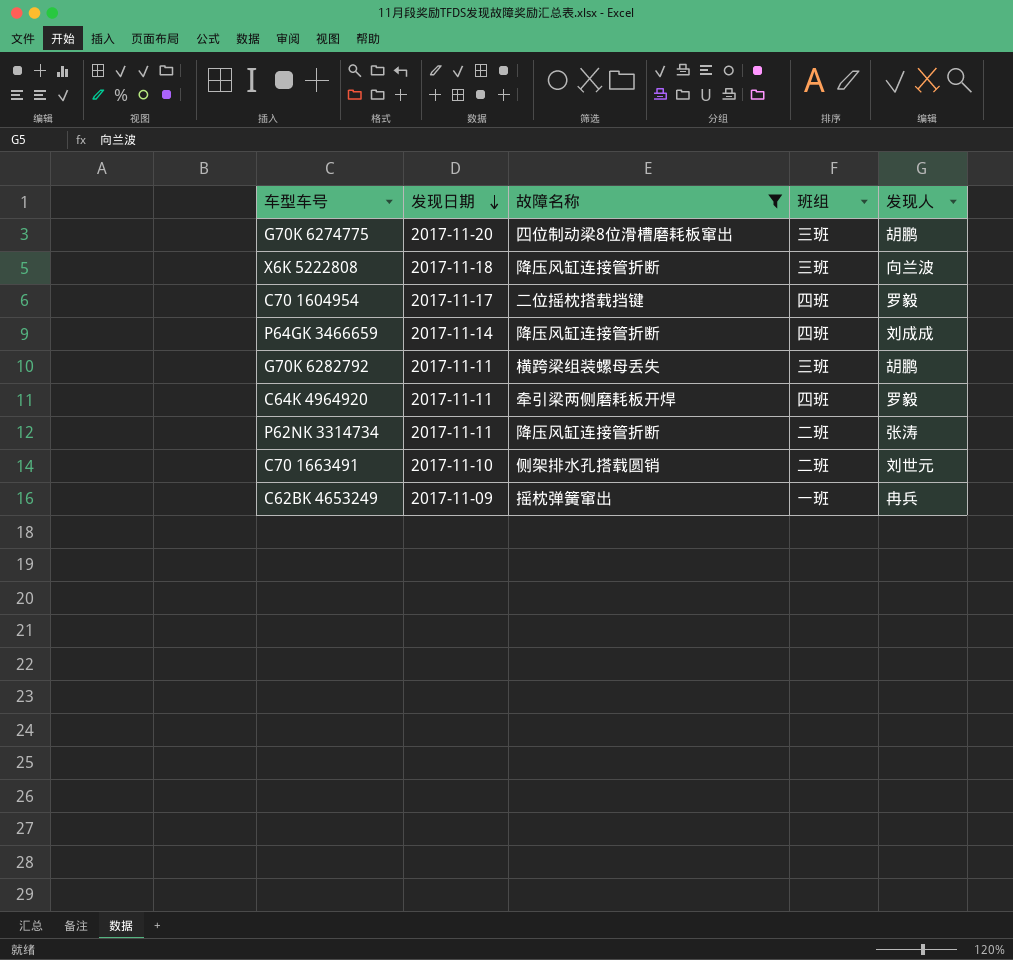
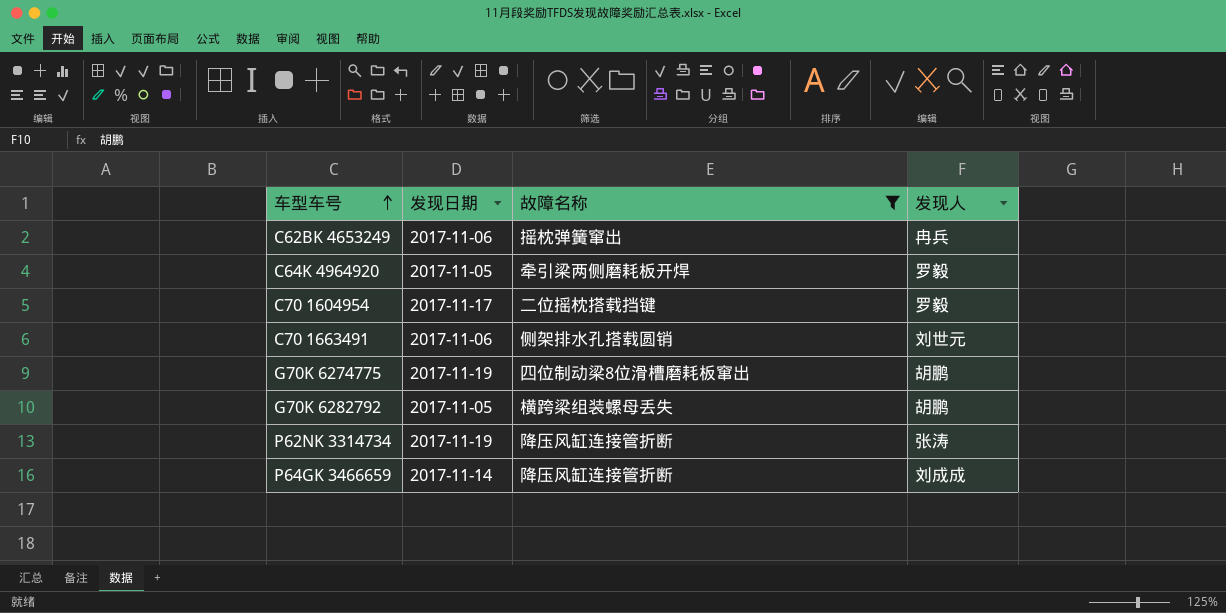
row order: 发现日期 descending -> 车型车号 ascending
column 班组 | position: 4 -> none
row X6K 5222808: 2017-11-18 | 降压风缸连接管折断 | 三班 | 向兰波 -> none
C62BK 4653249 | 发现日期: 2017-11-09 -> 2017-11-06
C64K 4964920 | 发现日期: 2017-11-11 -> 2017-11-05
C70 1663491 | 发现日期: 2017-11-10 -> 2017-11-06
G70K 6274775 | 发现日期: 2017-11-20 -> 2017-11-19
G70K 6282792 | 发现日期: 2017-11-11 -> 2017-11-05
P62NK 3314734 | 发现日期: 2017-11-11 -> 2017-11-19

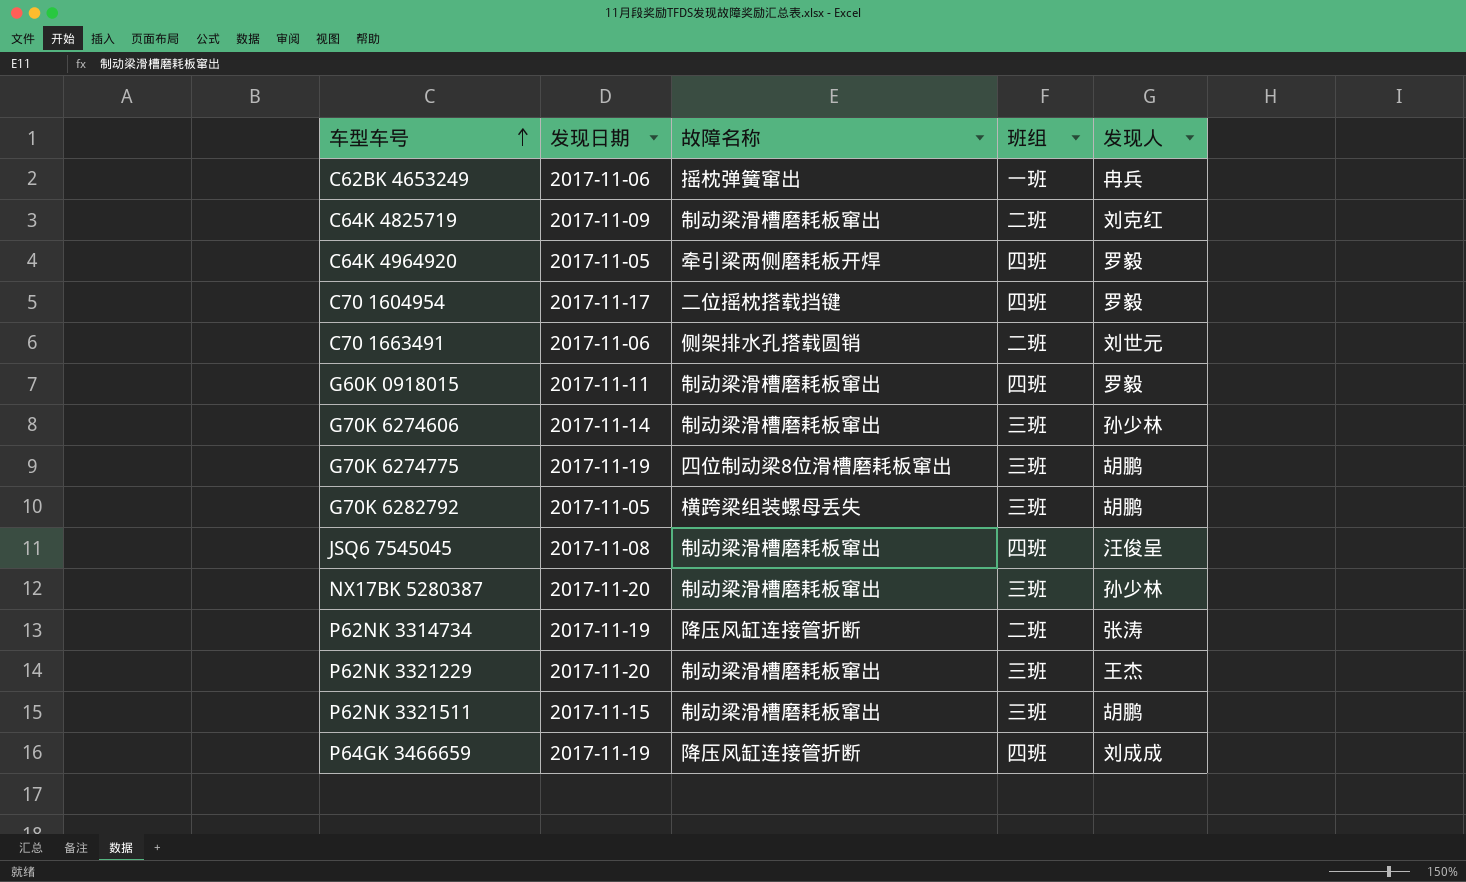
filter: 故障名称 != 制动梁滑槽磨耗板窜出 -> none
column 班组 | position: none -> 4
P64GK 3466659 | 发现日期: 2017-11-14 -> 2017-11-19

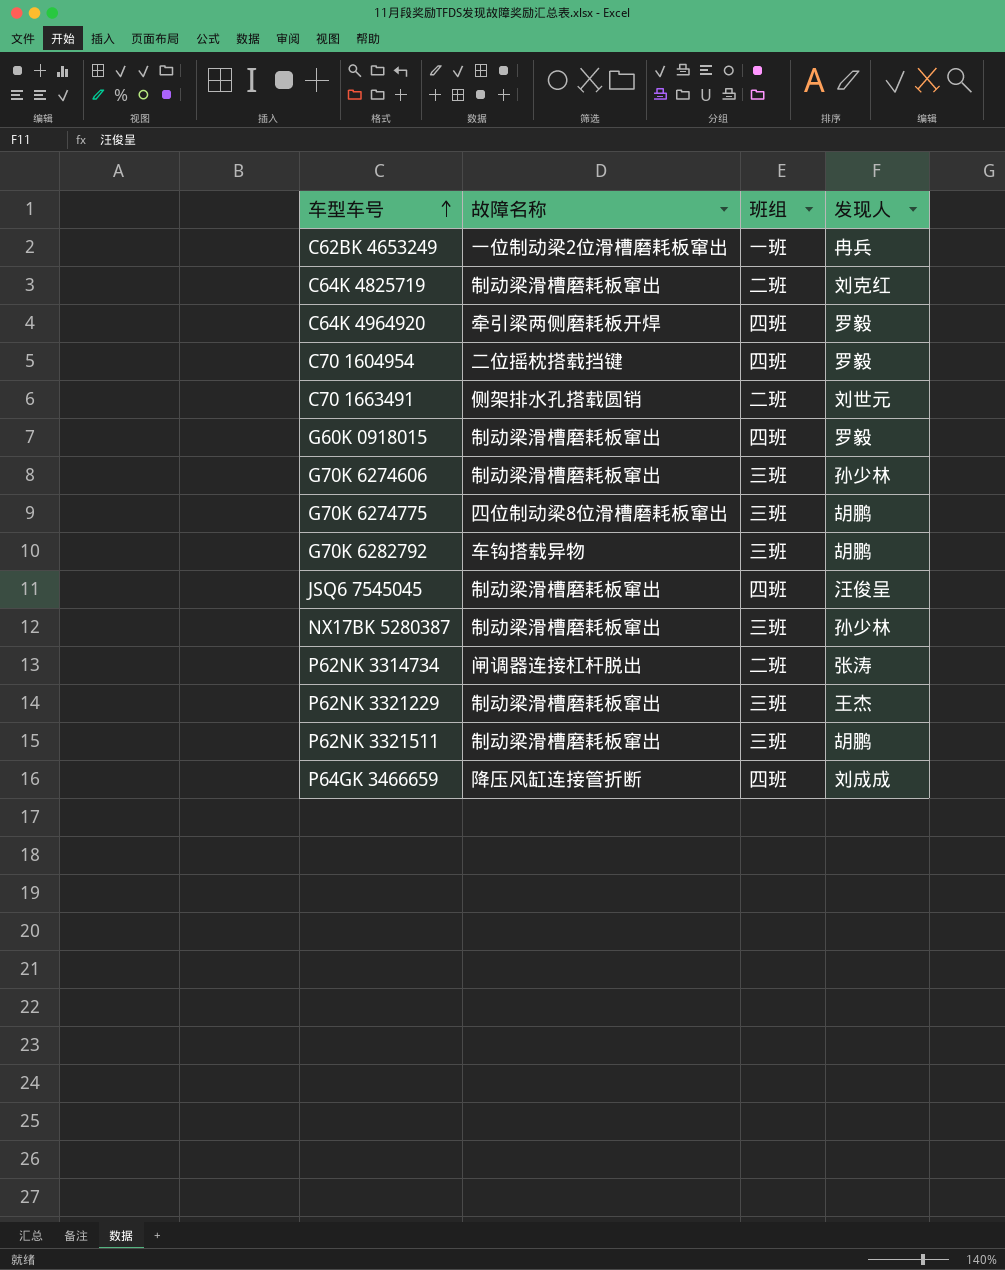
column 发现日期 | position: 2 -> none
C62BK 4653249 | 故障名称: 摇枕弹簧窜出 -> 一位制动梁2位滑槽磨耗板窜出
G70K 6282792 | 故障名称: 横跨梁组装螺母丢失 -> 车钩搭载异物
P62NK 3314734 | 故障名称: 降压风缸连接管折断 -> 闸调器连接杠杆脱出

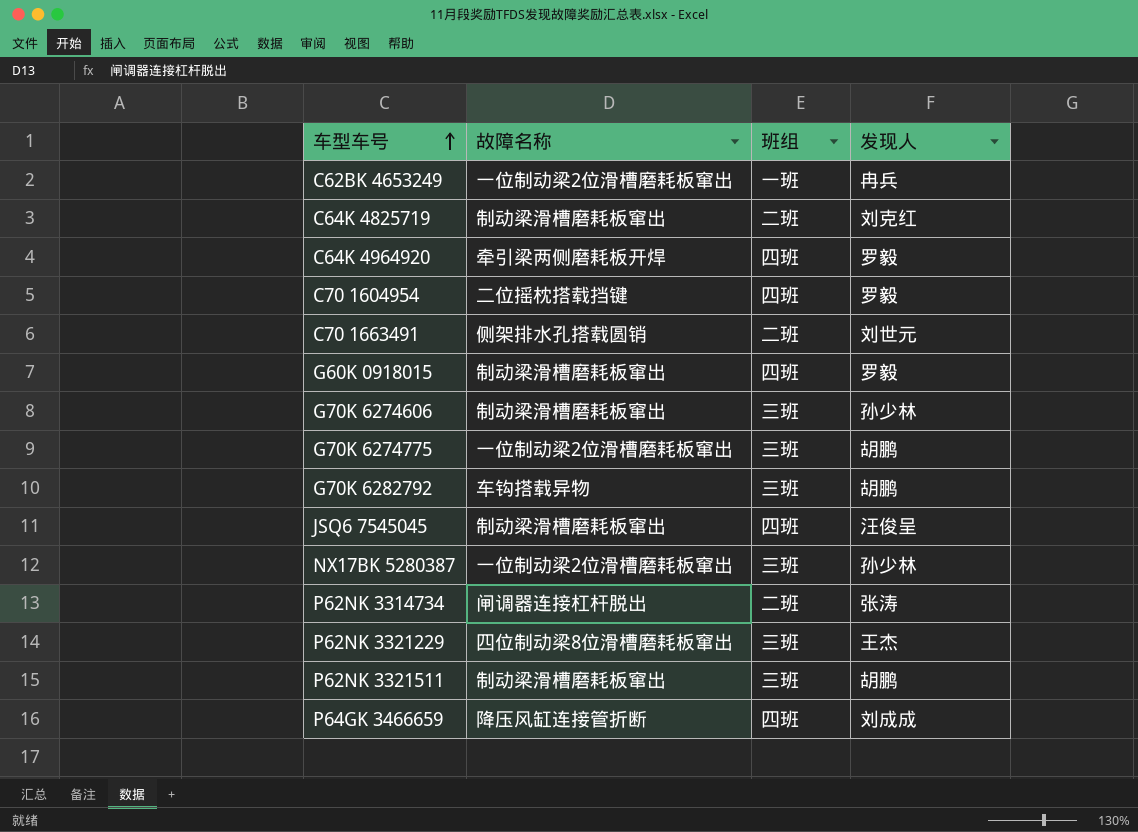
G70K 6274775 | 故障名称: 四位制动梁8位滑槽磨耗板窜出 -> 一位制动梁2位滑槽磨耗板窜出
NX17BK 5280387 | 故障名称: 制动梁滑槽磨耗板窜出 -> 一位制动梁2位滑槽磨耗板窜出
P62NK 3321229 | 故障名称: 制动梁滑槽磨耗板窜出 -> 四位制动梁8位滑槽磨耗板窜出

